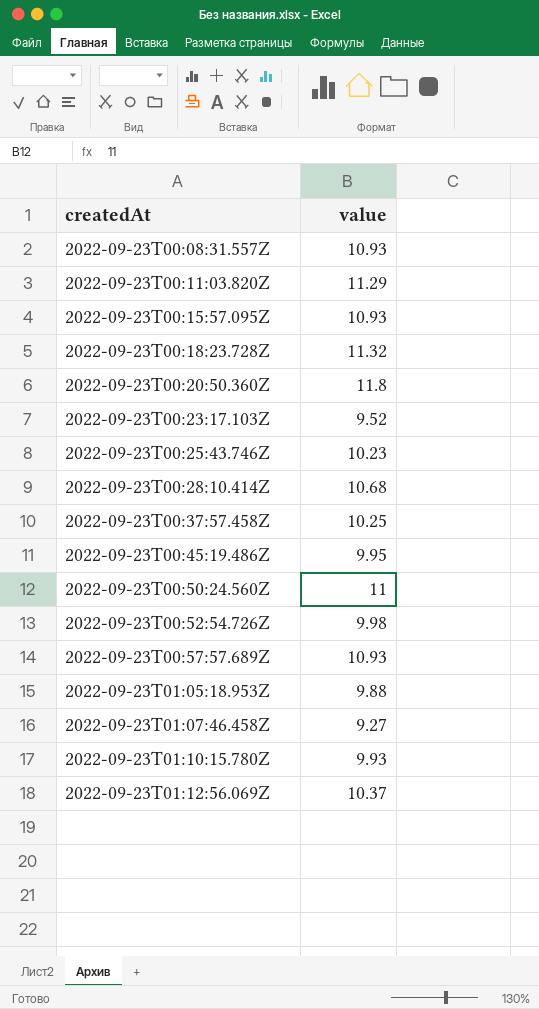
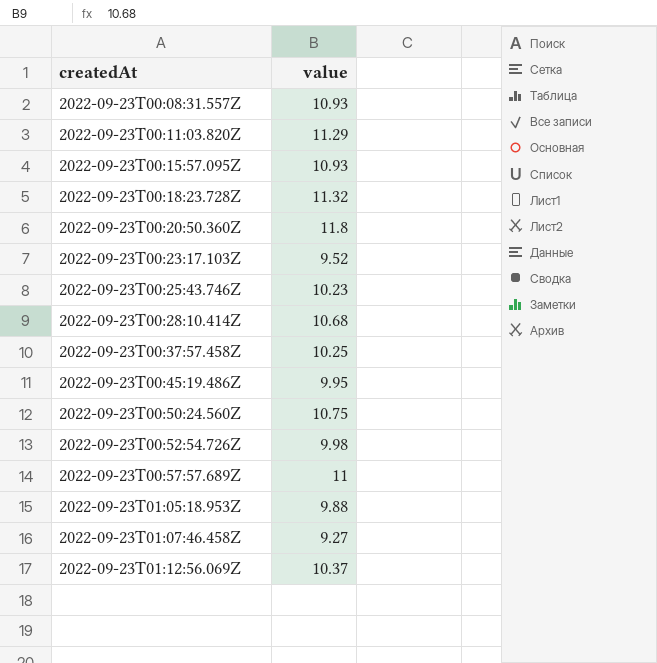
row 2022-09-23T01:10:15.780Z: 9.93 -> none
2022-09-23T00:50:24.560Z | value: 11 -> 10.75
2022-09-23T00:57:57.689Z | value: 10.93 -> 11

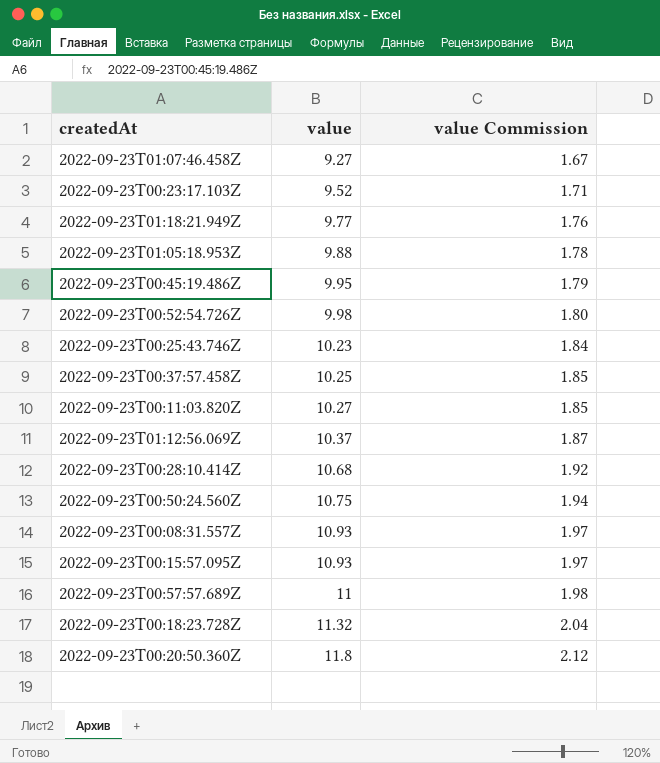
row order: createdAt ascending -> value ascending
column value Commission | formula: none -> [value] * 0.18
row 2022-09-23T01:18:21.949Z: none -> 9.77 | 1.76
2022-09-23T00:11:03.820Z | value: 11.29 -> 10.27

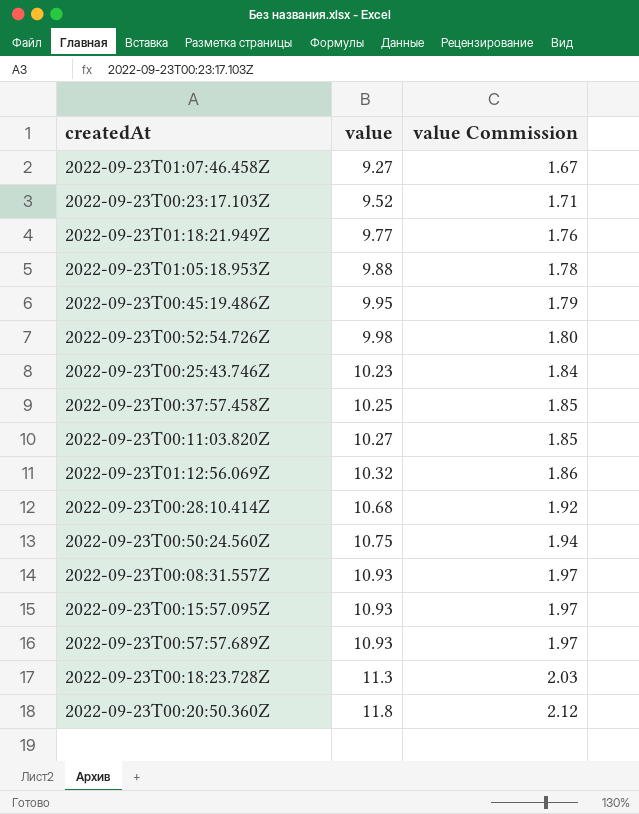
2022-09-23T01:12:56.069Z | value: 10.37 -> 10.32
2022-09-23T01:12:56.069Z | value Commission: 1.87 -> 1.86
2022-09-23T00:57:57.689Z | value: 11 -> 10.93
2022-09-23T00:57:57.689Z | value Commission: 1.98 -> 1.97
2022-09-23T00:18:23.728Z | value: 11.32 -> 11.3
2022-09-23T00:18:23.728Z | value Commission: 2.04 -> 2.03

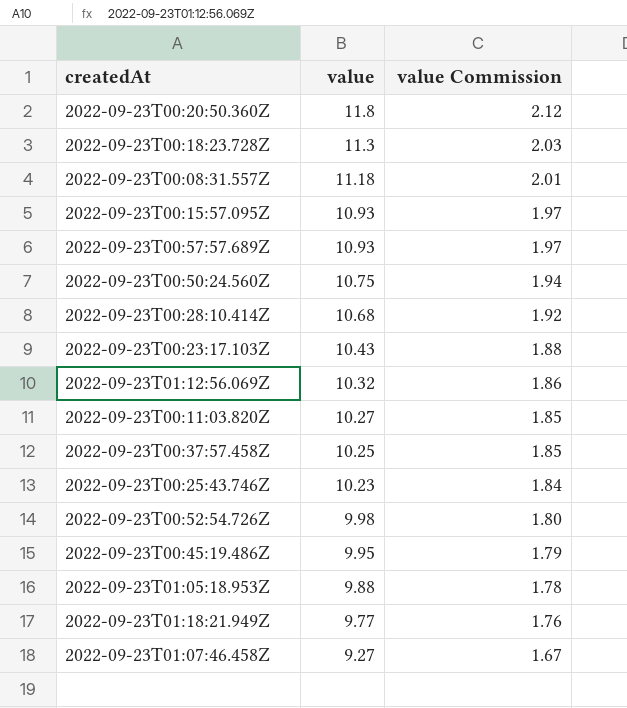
row order: value ascending -> value descending
2022-09-23T00:08:31.557Z | value: 10.93 -> 11.18
2022-09-23T00:08:31.557Z | value Commission: 1.97 -> 2.01
2022-09-23T00:23:17.103Z | value: 9.52 -> 10.43
2022-09-23T00:23:17.103Z | value Commission: 1.71 -> 1.88

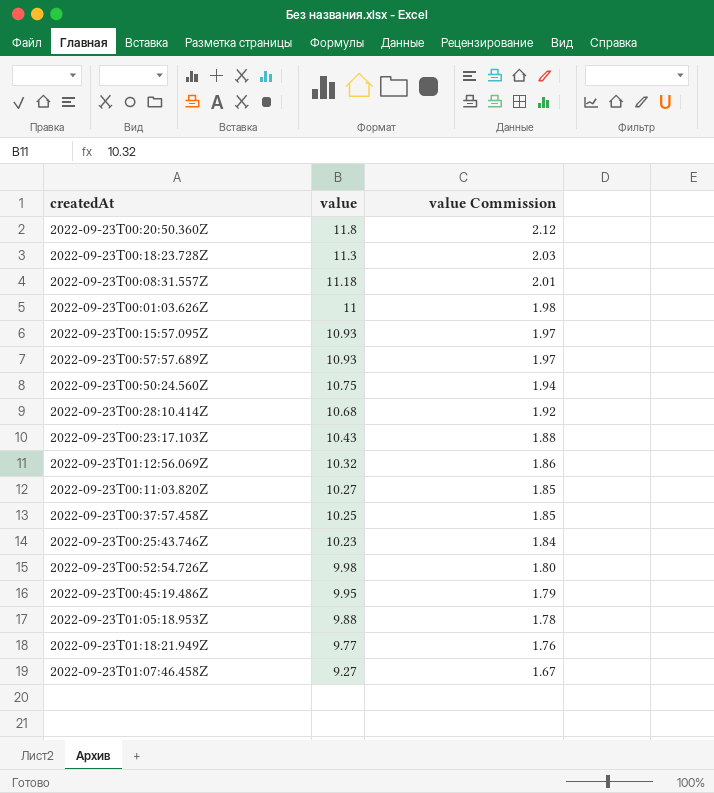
row 2022-09-23T00:01:03.626Z: none -> 11 | 1.98

